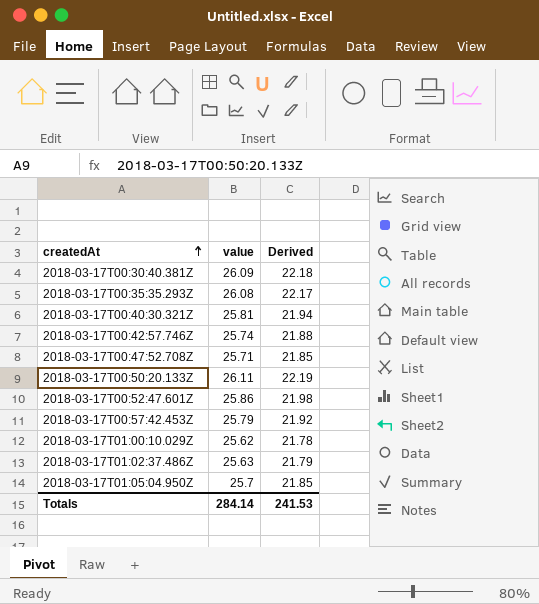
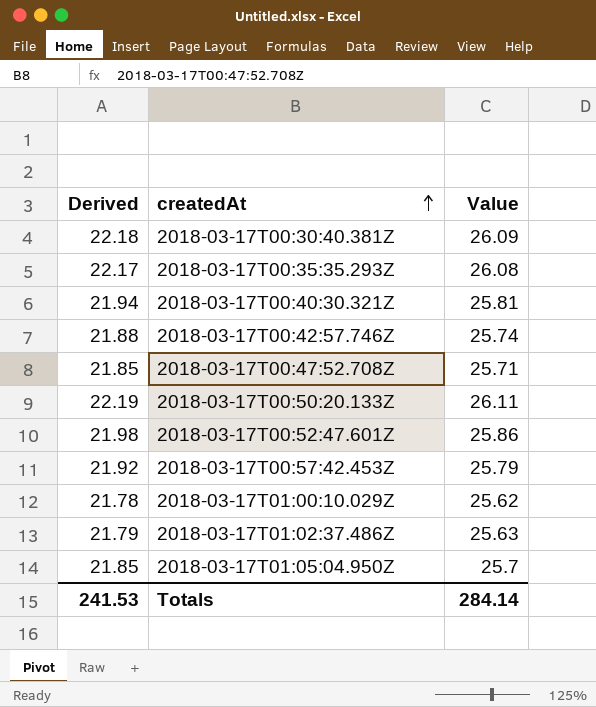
column Derived | position: 3 -> 1
column name: value -> Value

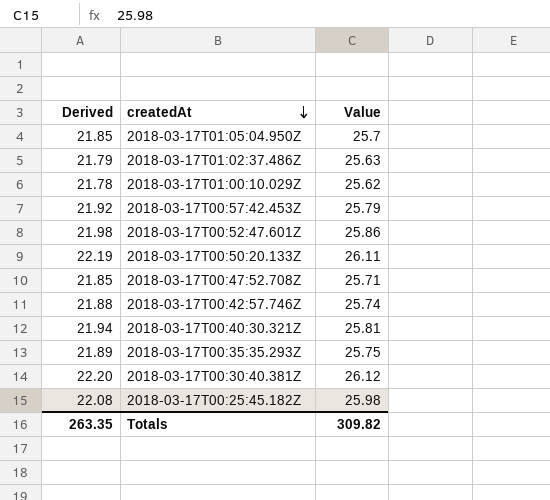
row order: createdAt ascending -> createdAt descending
2018-03-17T00:35:35.293Z | Derived: 22.17 -> 21.89
2018-03-17T00:35:35.293Z | Value: 26.08 -> 25.75
2018-03-17T00:30:40.381Z | Derived: 22.18 -> 22.20
2018-03-17T00:30:40.381Z | Value: 26.09 -> 26.12
row 2018-03-17T00:25:45.182Z: none -> 22.08 | 25.98
Totals | Derived: 241.53 -> 263.35
Totals | Value: 284.14 -> 309.82

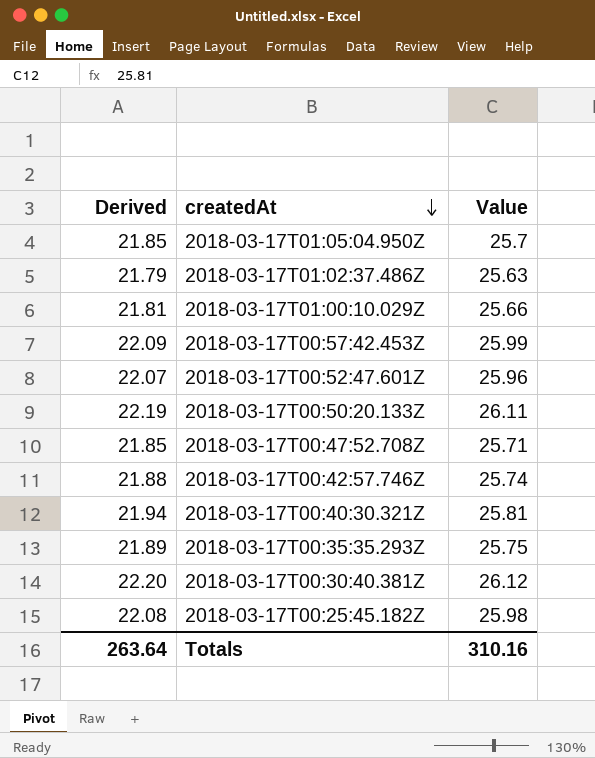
2018-03-17T01:00:10.029Z | Derived: 21.78 -> 21.81
2018-03-17T01:00:10.029Z | Value: 25.62 -> 25.66
2018-03-17T00:57:42.453Z | Derived: 21.92 -> 22.09
2018-03-17T00:57:42.453Z | Value: 25.79 -> 25.99
2018-03-17T00:52:47.601Z | Derived: 21.98 -> 22.07
2018-03-17T00:52:47.601Z | Value: 25.86 -> 25.96
Totals | Derived: 263.35 -> 263.64
Totals | Value: 309.82 -> 310.16

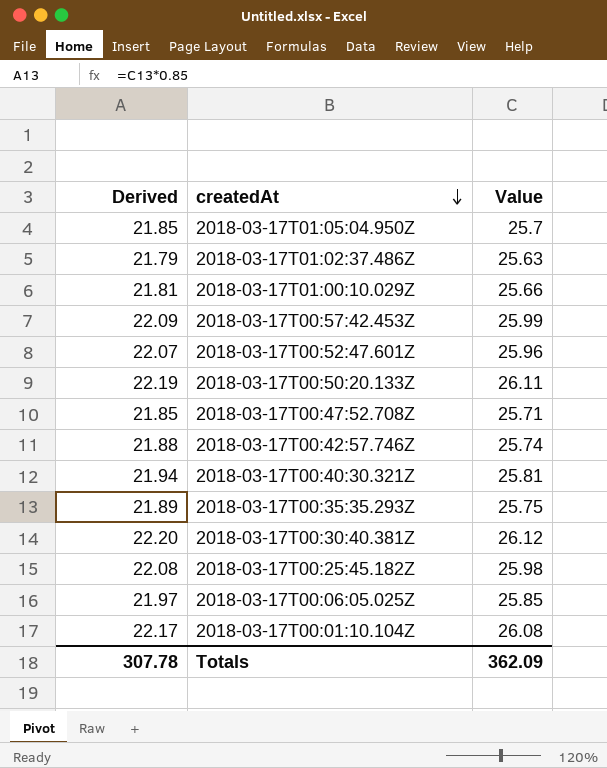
row 2018-03-17T00:06:05.025Z: none -> 21.97 | 25.85
row 2018-03-17T00:01:10.104Z: none -> 22.17 | 26.08
Totals | Derived: 263.64 -> 307.78
Totals | Value: 310.16 -> 362.09

